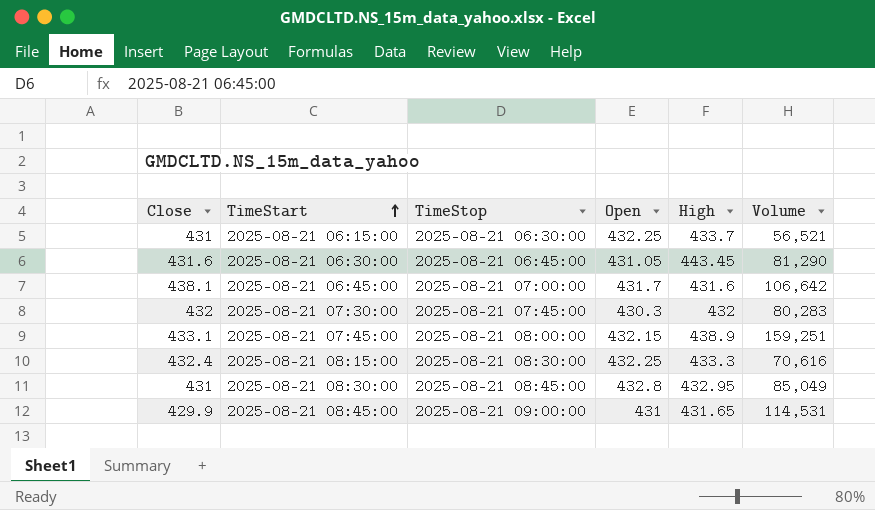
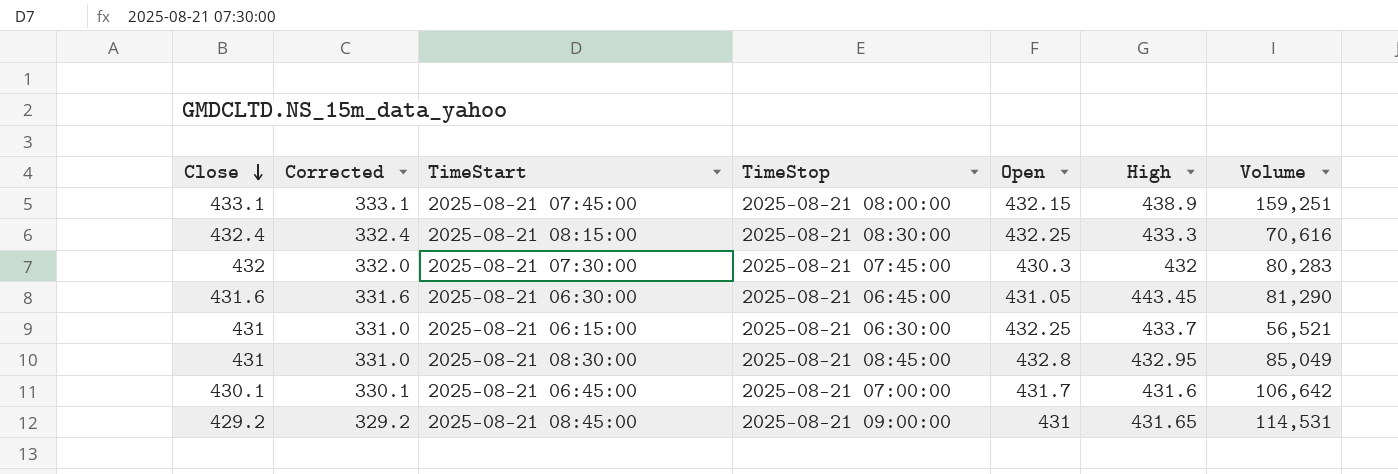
row order: TimeStart ascending -> Close descending
column Corrected | formula: none -> [Close] - 100
2025-08-21 06:45:00 | Close: 438.1 -> 430.1
2025-08-21 08:45:00 | Close: 429.9 -> 429.2

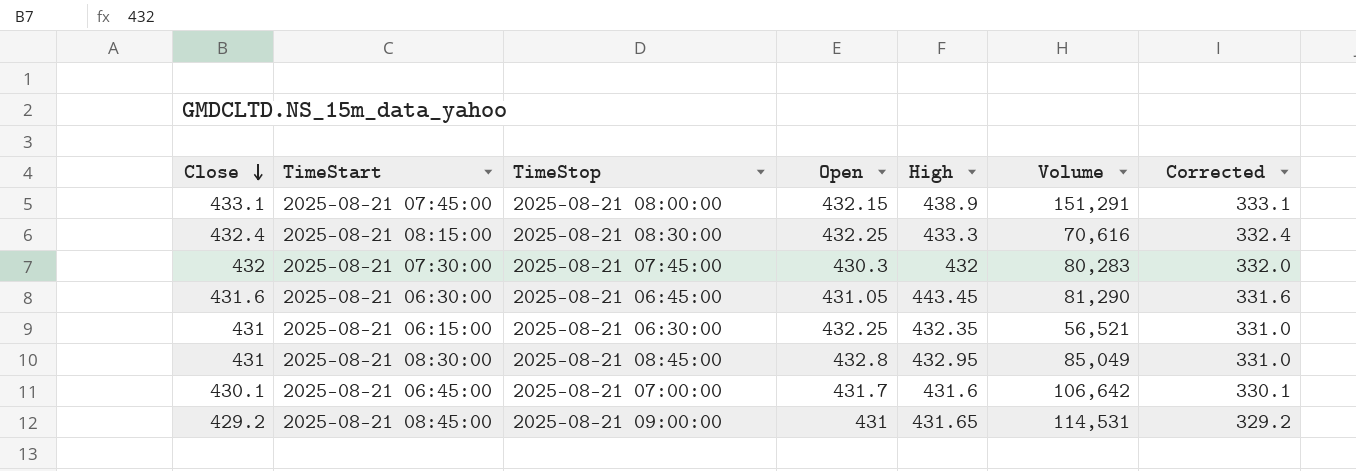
column Corrected | position: 2 -> 7
2025-08-21 07:45:00 | Volume: 159,251 -> 151,291
2025-08-21 06:15:00 | High: 433.7 -> 432.35

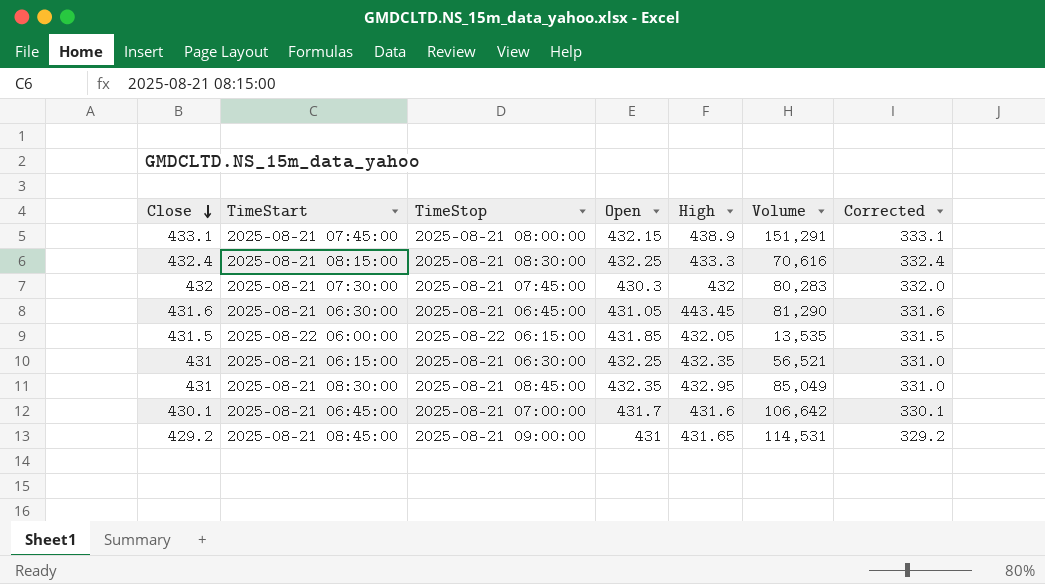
row 2025-08-22 06:00:00: none -> 431.5 | 2025-08-22 06:15:00 | 431.85 | 432.05 | 13,535 | 331.5
2025-08-21 08:30:00 | Open: 432.8 -> 432.35

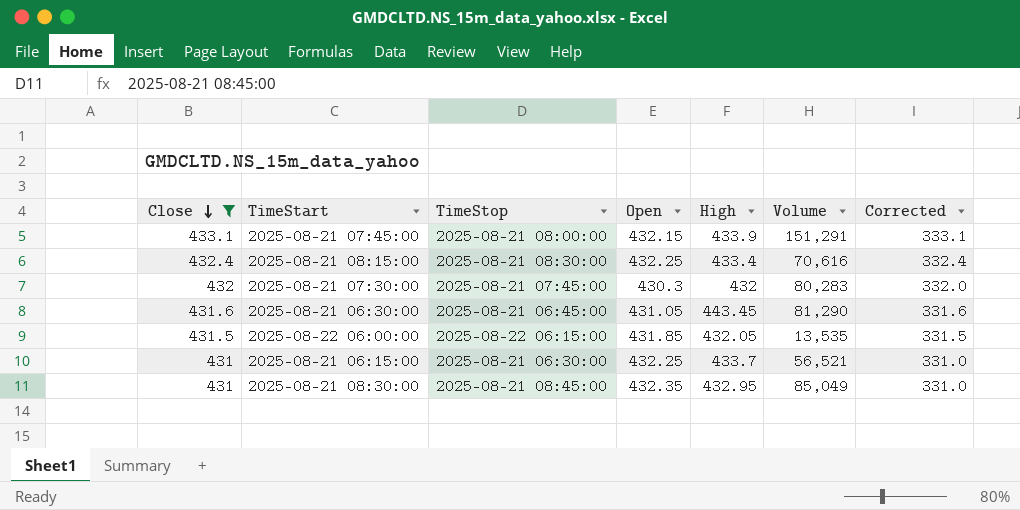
filter: none -> Close >= 431
2025-08-21 07:45:00 | High: 438.9 -> 433.9
2025-08-21 08:15:00 | High: 433.3 -> 433.4
2025-08-21 06:15:00 | High: 432.35 -> 433.7

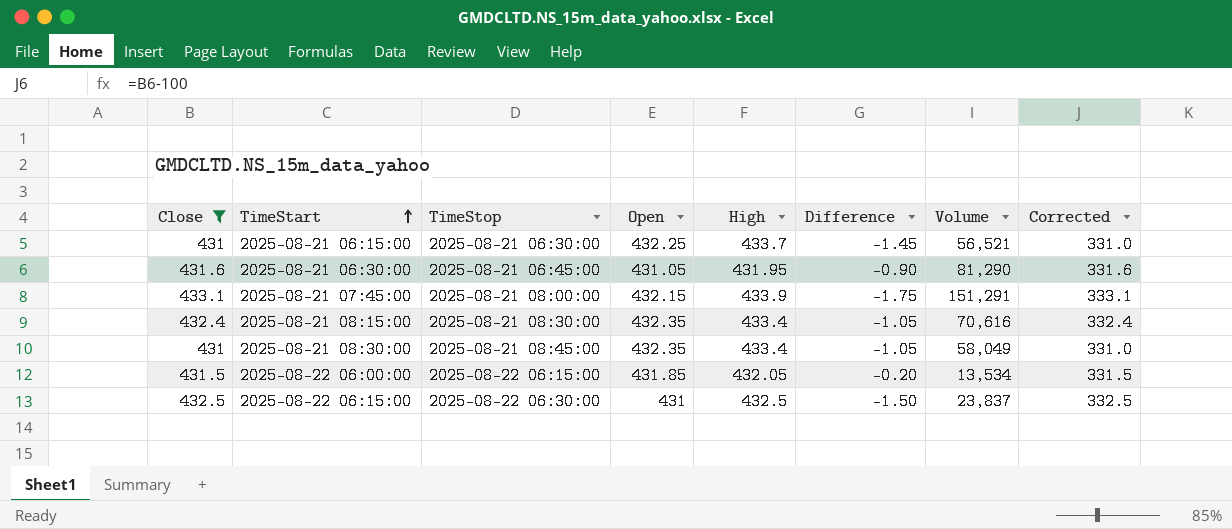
row order: Close descending -> TimeStart ascending
column Difference | formula: none -> [Open] - [High]
row 2025-08-21 07:30:00: 432 | 2025-08-21 07:45:00 | 430.3 | 432 | 80,283 | 332.0 -> none
2025-08-21 06:30:00 | High: 443.45 -> 431.95
2025-08-21 08:15:00 | Open: 432.25 -> 432.35
2025-08-21 08:30:00 | High: 432.95 -> 433.4
2025-08-21 08:30:00 | Volume: 85,049 -> 58,049
2025-08-22 06:00:00 | Volume: 13,535 -> 13,534
row 2025-08-22 06:15:00: none -> 432.5 | 2025-08-22 06:30:00 | 431 | 432.5 | -1.50 | 23,837 | 332.5

